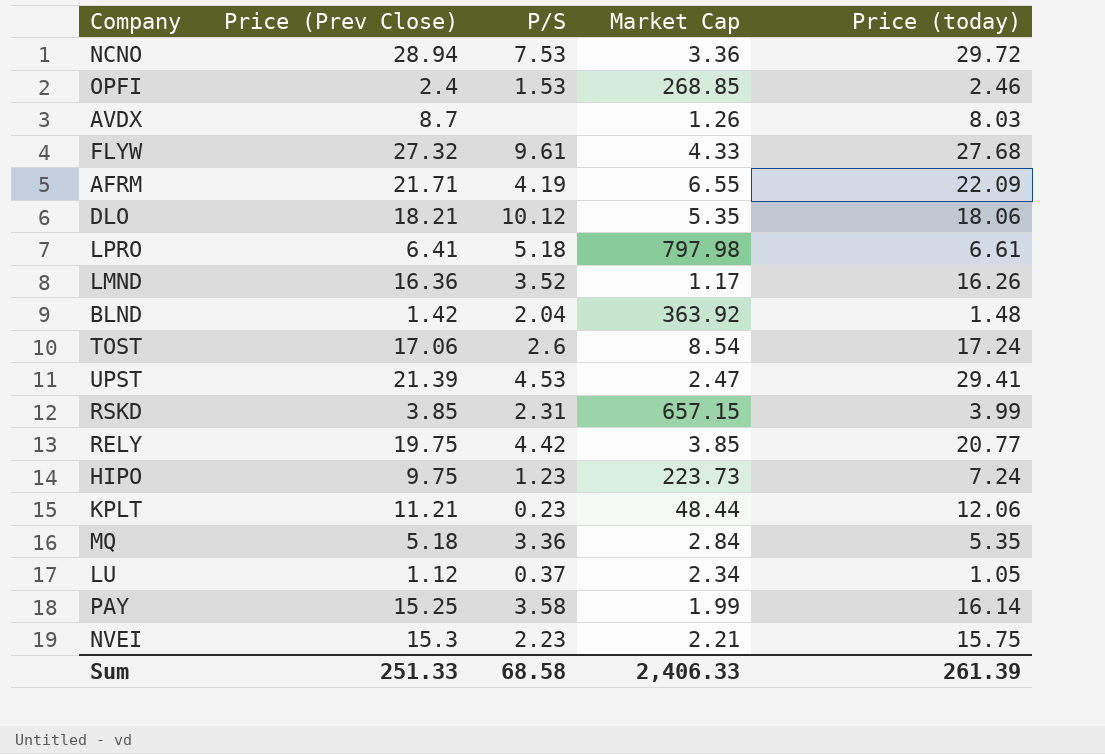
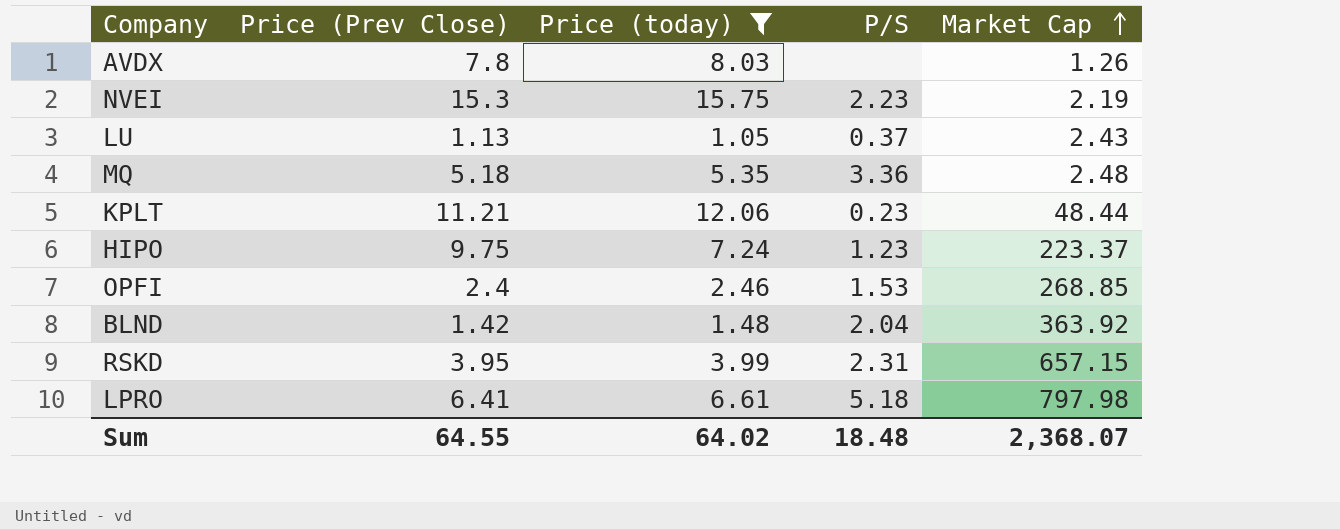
filter: none -> Price (today) <= 15.75
row order: none -> Market Cap ascending
column Price (today) | position: 5 -> 3
AVDX | Price (Prev Close): 8.7 -> 7.8
NVEI | Market Cap: 2.21 -> 2.19
LU | Price (Prev Close): 1.12 -> 1.13
LU | Market Cap: 2.34 -> 2.43
MQ | Market Cap: 2.84 -> 2.48
HIPO | Market Cap: 223.73 -> 223.37
RSKD | Price (Prev Close): 3.85 -> 3.95
Sum | Price (Prev Close): 251.33 -> 64.55
Sum | Price (today): 261.39 -> 64.02
Sum | P/S: 68.58 -> 18.48
Sum | Market Cap: 2,406.33 -> 2,368.07

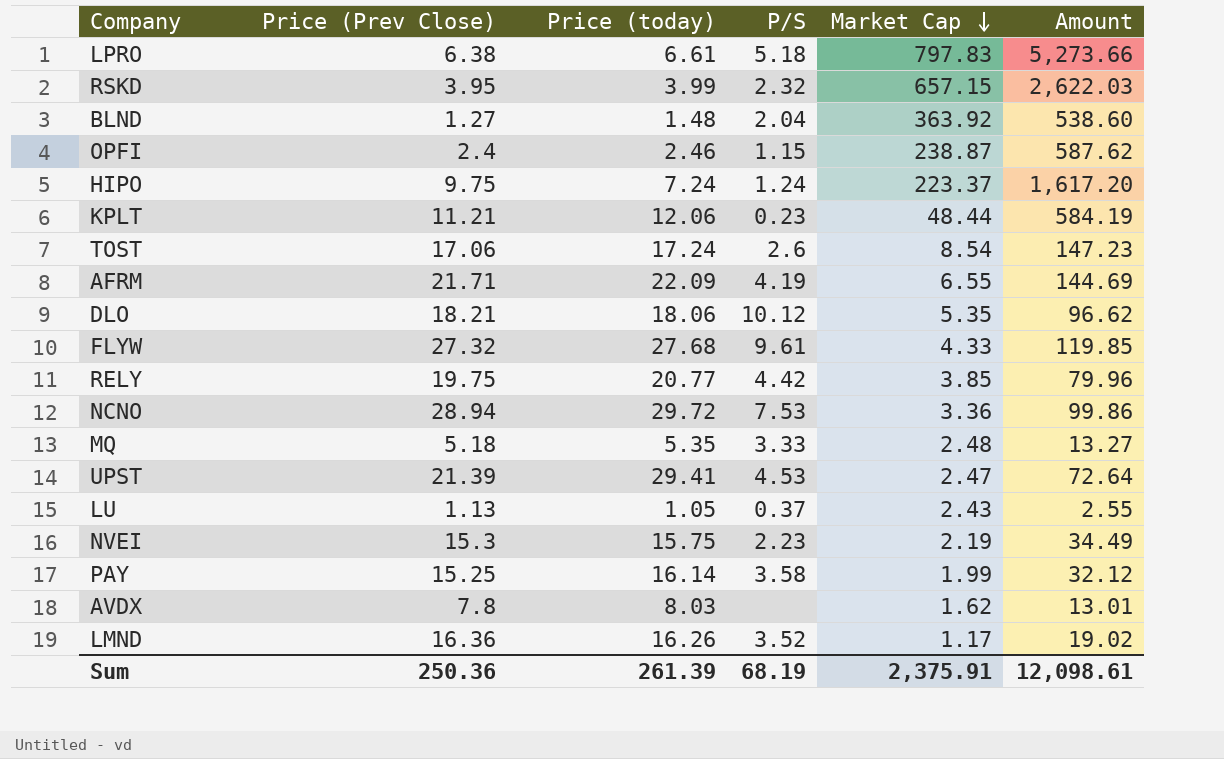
filter: Price (today) <= 15.75 -> none
row order: Market Cap ascending -> Market Cap descending
column Amount | formula: none -> [Price (today)] * [Market Cap]
LPRO | Price (Prev Close): 6.41 -> 6.38
LPRO | Market Cap: 797.98 -> 797.83
RSKD | P/S: 2.31 -> 2.32
BLND | Price (Prev Close): 1.42 -> 1.27
OPFI | P/S: 1.53 -> 1.15
OPFI | Market Cap: 268.85 -> 238.87
HIPO | P/S: 1.23 -> 1.24
MQ | P/S: 3.36 -> 3.33
AVDX | Market Cap: 1.26 -> 1.62
Sum | Price (Prev Close): 64.55 -> 250.36
Sum | Price (today): 64.02 -> 261.39
Sum | P/S: 18.48 -> 68.19
Sum | Market Cap: 2,368.07 -> 2,375.91

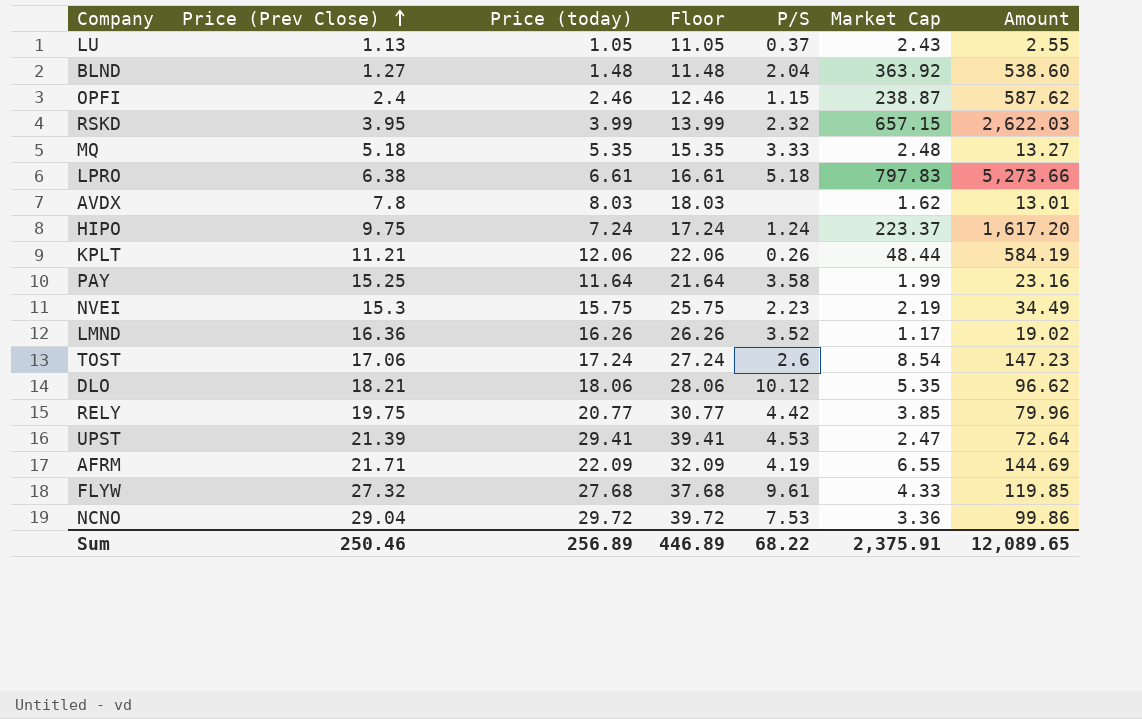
row order: Market Cap descending -> Price (Prev Close) ascending
column Floor | formula: none -> [Price (today)] + 10
KPLT | P/S: 0.23 -> 0.26
PAY | Price (today): 16.14 -> 11.64
PAY | Amount: 32.12 -> 23.16
NCNO | Price (Prev Close): 28.94 -> 29.04
Sum | Price (Prev Close): 250.36 -> 250.46
Sum | Price (today): 261.39 -> 256.89
Sum | P/S: 68.19 -> 68.22
Sum | Amount: 12,098.61 -> 12,089.65

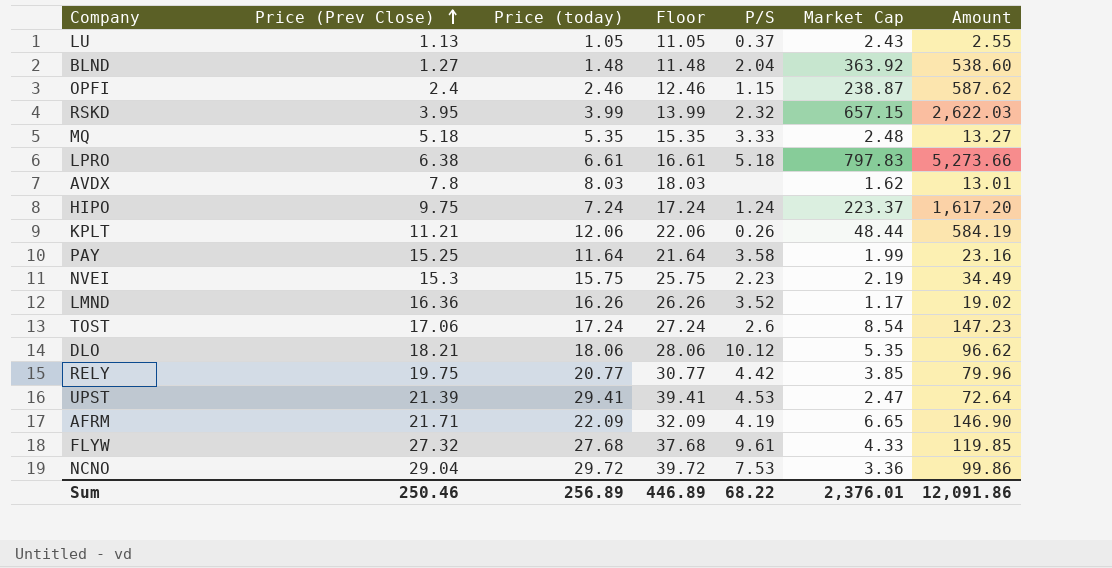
AFRM | Market Cap: 6.55 -> 6.65
AFRM | Amount: 144.69 -> 146.90
Sum | Market Cap: 2,375.91 -> 2,376.01
Sum | Amount: 12,089.65 -> 12,091.86

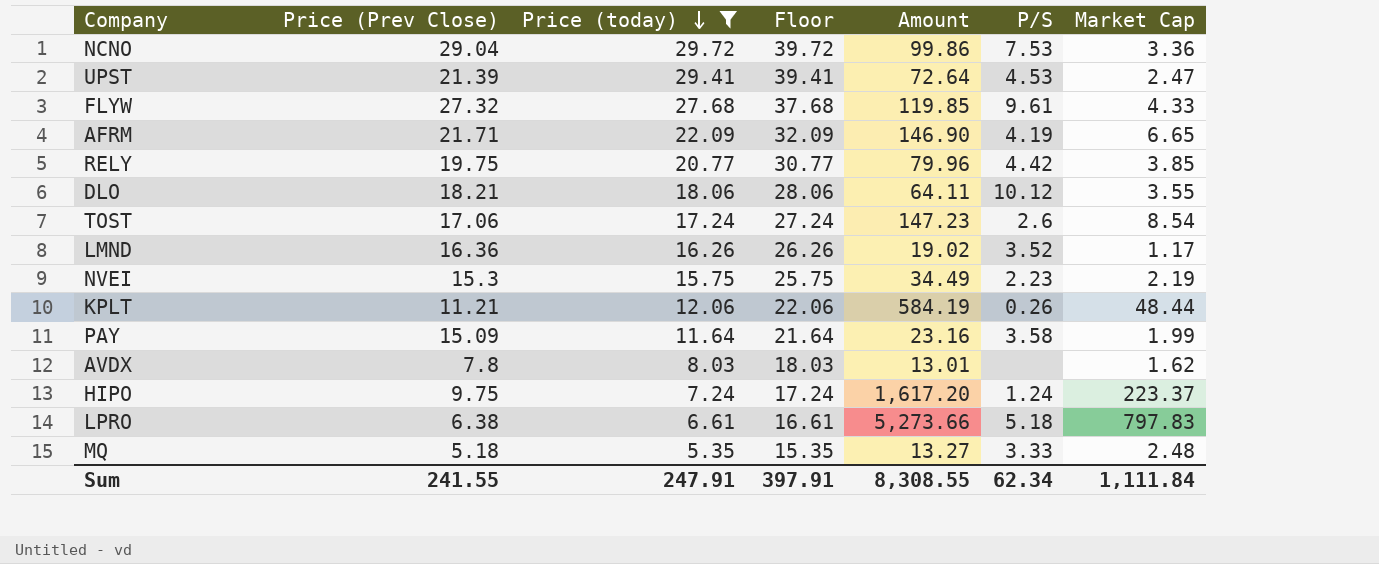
filter: none -> Price (today) >= 5.35
row order: Price (Prev Close) ascending -> Price (today) descending
column Amount | position: 7 -> 5
DLO | Amount: 96.62 -> 64.11
DLO | Market Cap: 5.35 -> 3.55
PAY | Price (Prev Close): 15.25 -> 15.09
Sum | Price (Prev Close): 250.46 -> 241.55
Sum | Price (today): 256.89 -> 247.91
Sum | Floor: 446.89 -> 397.91
Sum | Amount: 12,091.86 -> 8,308.55
Sum | P/S: 68.22 -> 62.34
Sum | Market Cap: 2,376.01 -> 1,111.84

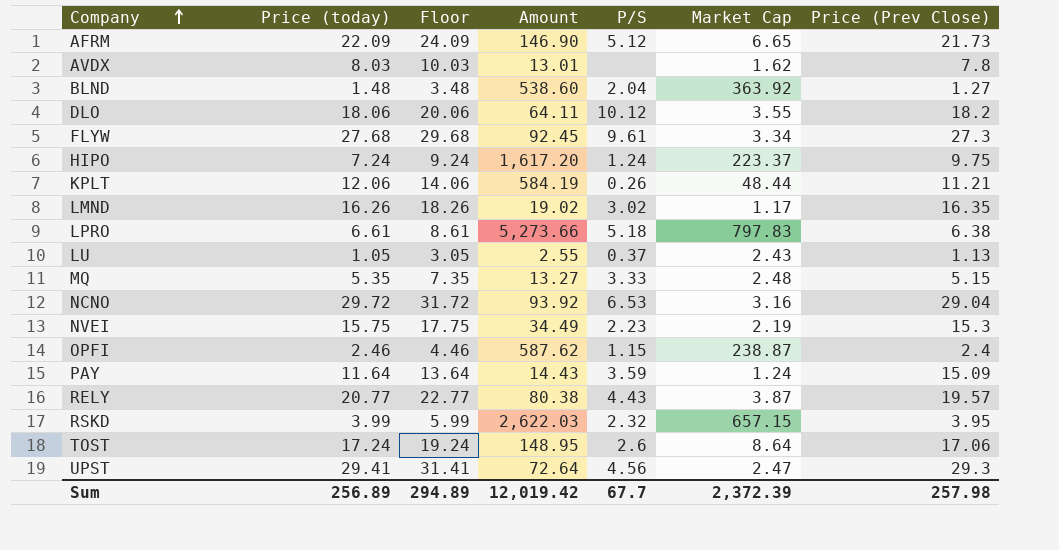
filter: Price (today) >= 5.35 -> none
row order: Price (today) descending -> Company ascending
column Floor | formula: [Price (today)] + 10 -> [Price (today)] + 2
column Price (Prev Close) | position: 2 -> 7
AFRM | P/S: 4.19 -> 5.12
AFRM | Price (Prev Close): 21.71 -> 21.73
DLO | Price (Prev Close): 18.21 -> 18.2
FLYW | Amount: 119.85 -> 92.45
FLYW | Market Cap: 4.33 -> 3.34
FLYW | Price (Prev Close): 27.32 -> 27.3
LMND | P/S: 3.52 -> 3.02
LMND | Price (Prev Close): 16.36 -> 16.35
MQ | Price (Prev Close): 5.18 -> 5.15
NCNO | Amount: 99.86 -> 93.92
NCNO | P/S: 7.53 -> 6.53
NCNO | Market Cap: 3.36 -> 3.16
PAY | Amount: 23.16 -> 14.43
PAY | P/S: 3.58 -> 3.59
PAY | Market Cap: 1.99 -> 1.24
RELY | Amount: 79.96 -> 80.38
RELY | P/S: 4.42 -> 4.43
RELY | Market Cap: 3.85 -> 3.87
RELY | Price (Prev Close): 19.75 -> 19.57
TOST | Amount: 147.23 -> 148.95
TOST | Market Cap: 8.54 -> 8.64
UPST | P/S: 4.53 -> 4.56
UPST | Price (Prev Close): 21.39 -> 29.3
Sum | Price (today): 247.91 -> 256.89
Sum | Floor: 397.91 -> 294.89
Sum | Amount: 8,308.55 -> 12,019.42
Sum | P/S: 62.34 -> 67.7
Sum | Market Cap: 1,111.84 -> 2,372.39
Sum | Price (Prev Close): 241.55 -> 257.98

